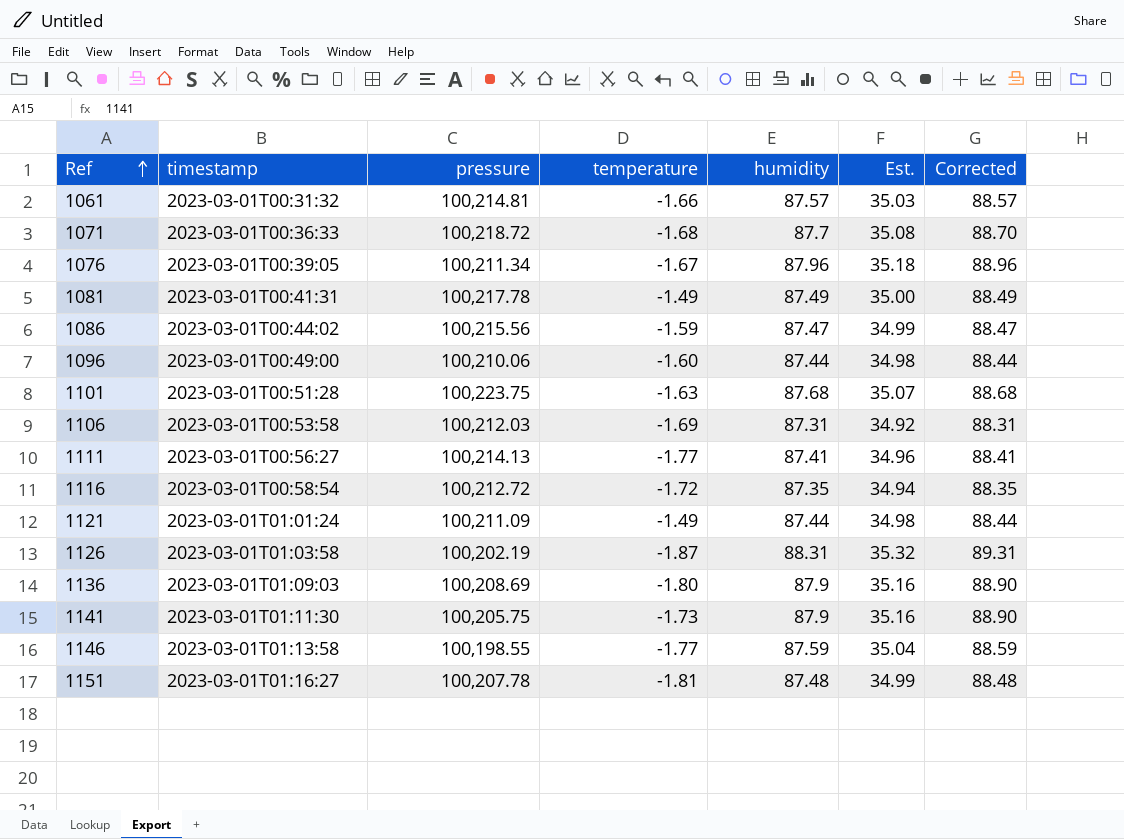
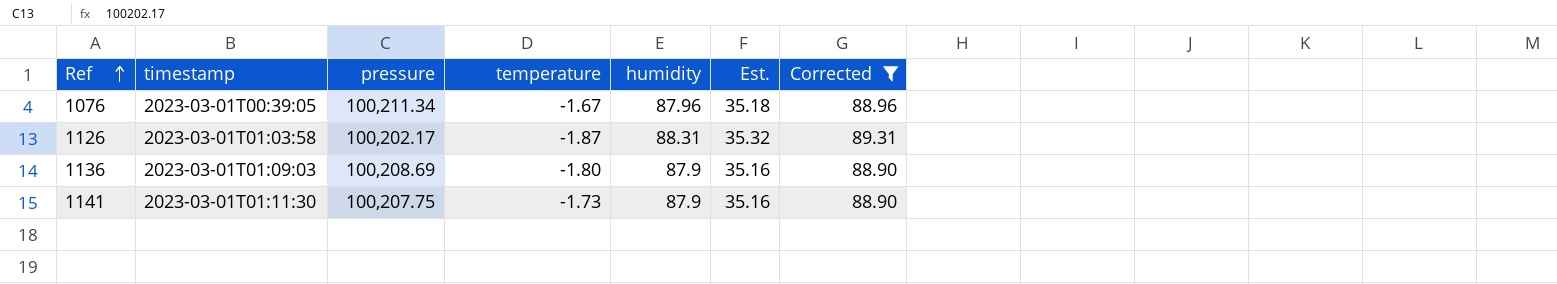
filter: none -> Corrected >= 88.90
1126 | pressure: 100,202.19 -> 100,202.17
1141 | pressure: 100,205.75 -> 100,207.75

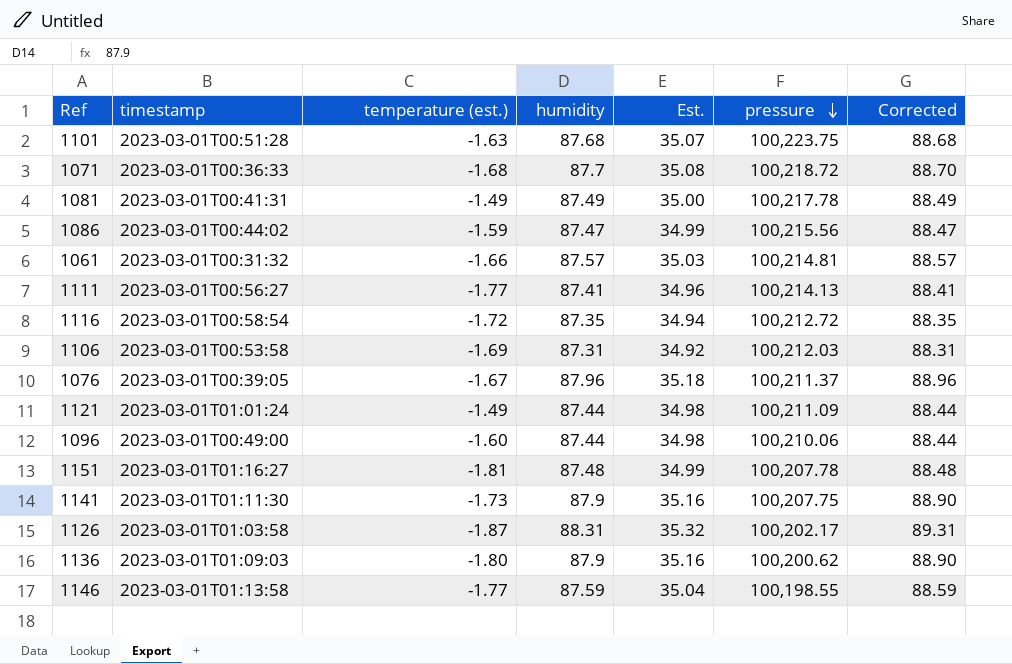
filter: Corrected >= 88.90 -> none
row order: Ref ascending -> pressure descending
column name: temperature -> temperature (est.)
column pressure | position: 3 -> 6
1076 | pressure: 100,211.34 -> 100,211.37
1136 | pressure: 100,208.69 -> 100,200.62

